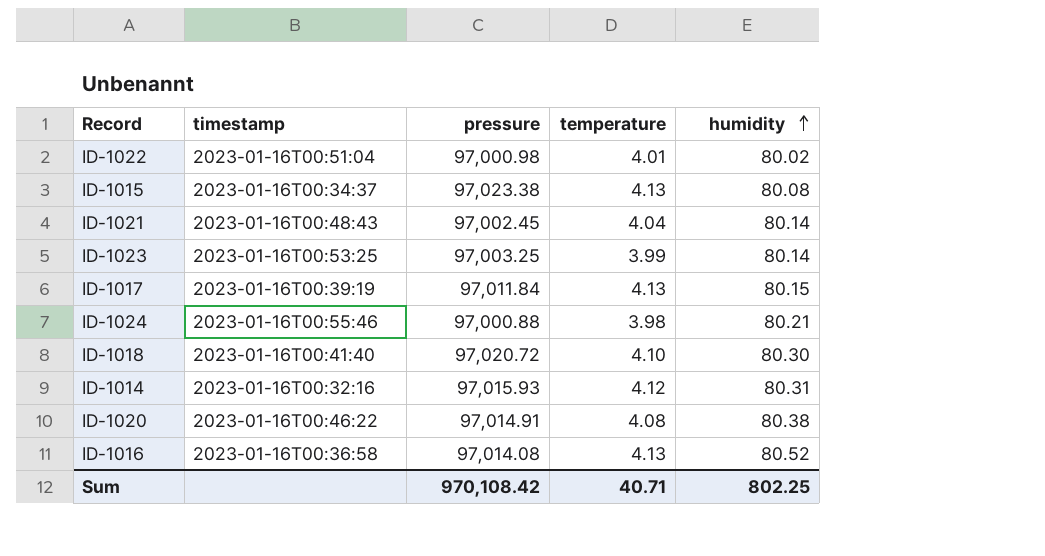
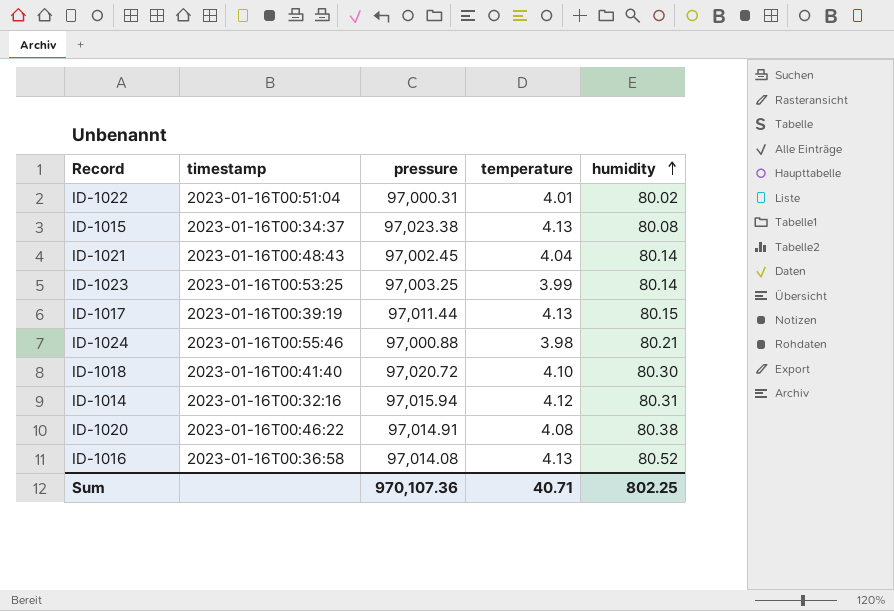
ID-1022 | pressure: 97,000.98 -> 97,000.31
ID-1017 | pressure: 97,011.84 -> 97,011.44
ID-1014 | pressure: 97,015.93 -> 97,015.94
Sum | pressure: 970,108.42 -> 970,107.36

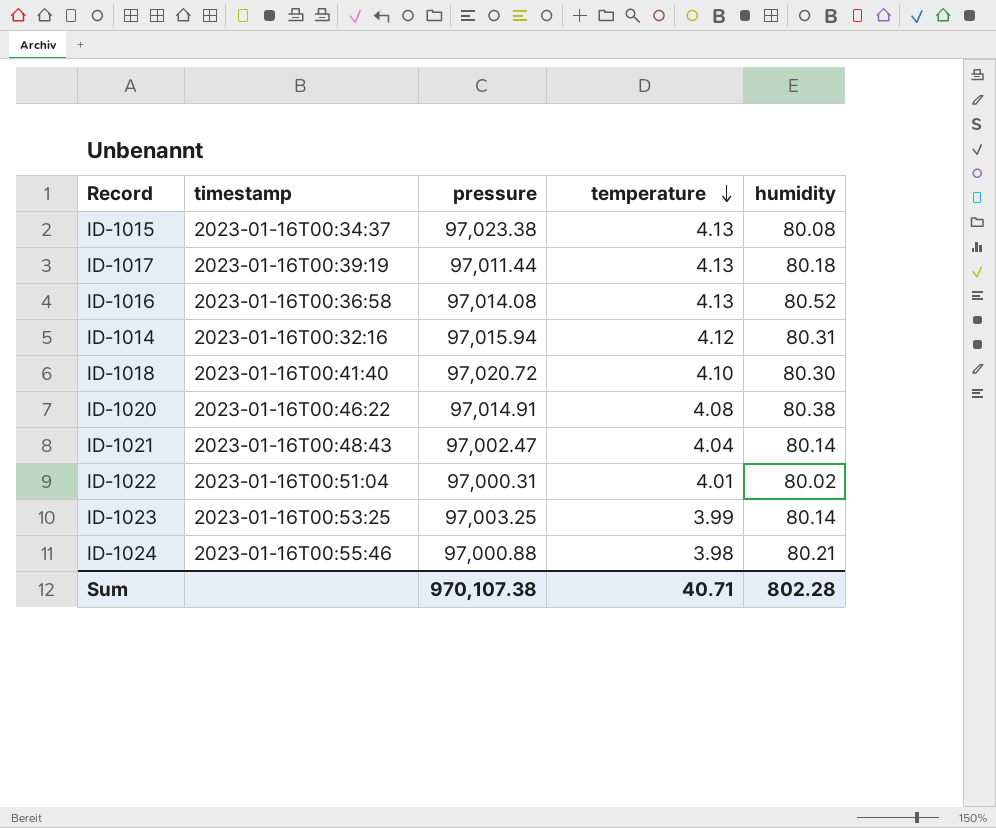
row order: humidity ascending -> temperature descending
ID-1017 | humidity: 80.15 -> 80.18
ID-1021 | pressure: 97,002.45 -> 97,002.47
Sum | pressure: 970,107.36 -> 970,107.38
Sum | humidity: 802.25 -> 802.28

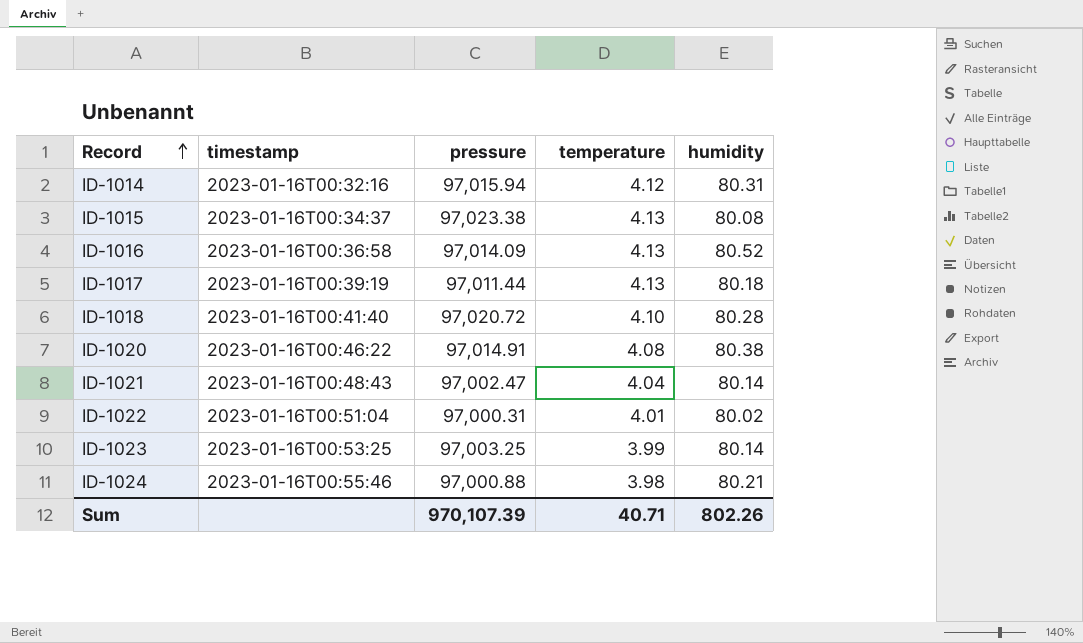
row order: temperature descending -> Record ascending
ID-1016 | pressure: 97,014.08 -> 97,014.09
ID-1018 | humidity: 80.30 -> 80.28
Sum | pressure: 970,107.38 -> 970,107.39
Sum | humidity: 802.28 -> 802.26

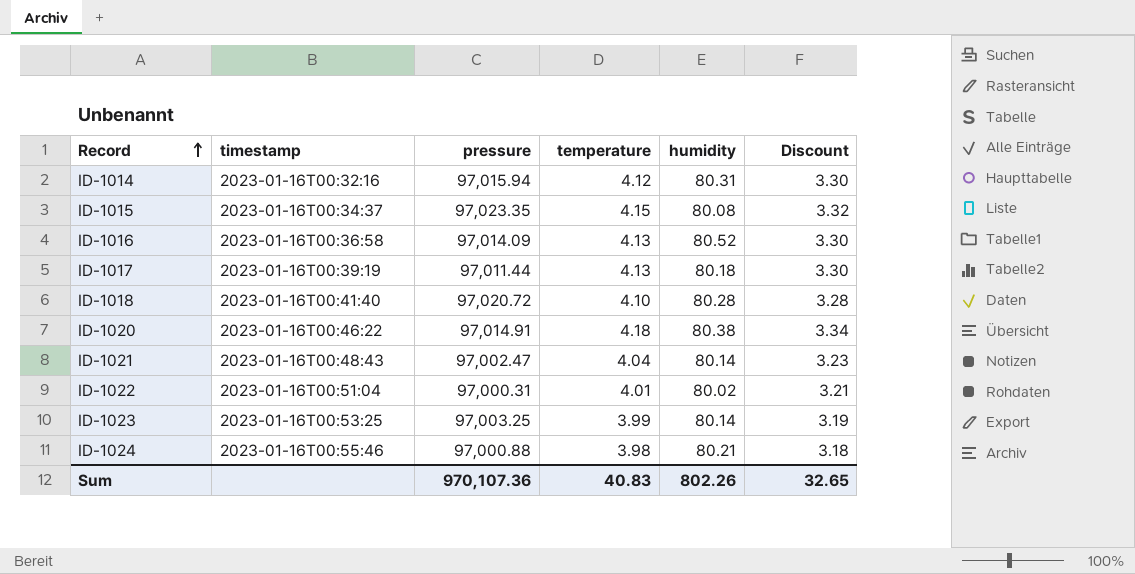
column Discount | formula: none -> [temperature] * 0.8
ID-1015 | pressure: 97,023.38 -> 97,023.35
ID-1015 | temperature: 4.13 -> 4.15
ID-1020 | temperature: 4.08 -> 4.18
Sum | pressure: 970,107.39 -> 970,107.36
Sum | temperature: 40.71 -> 40.83

